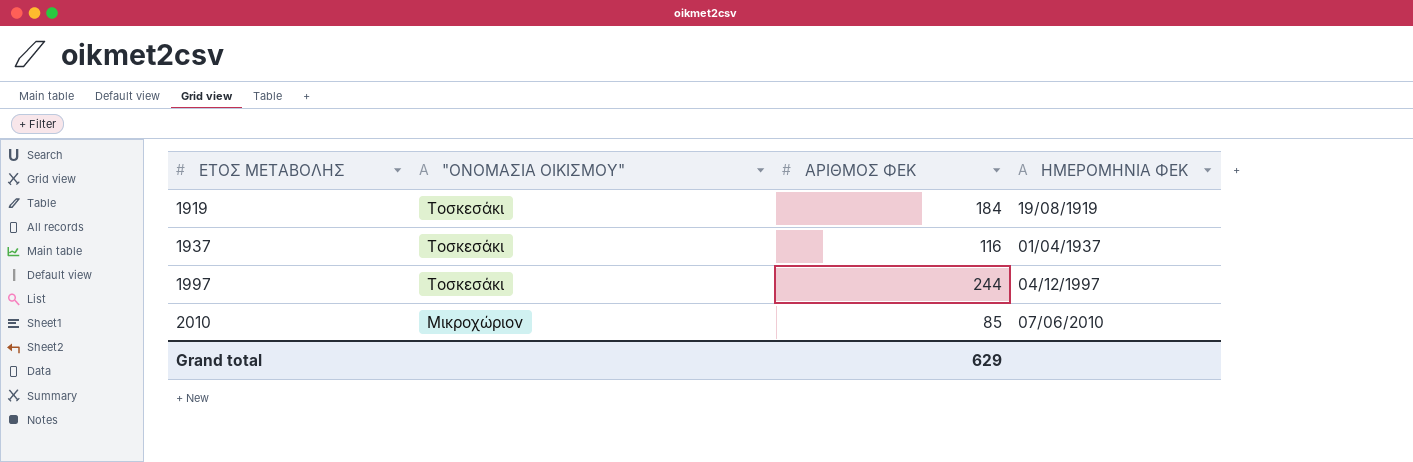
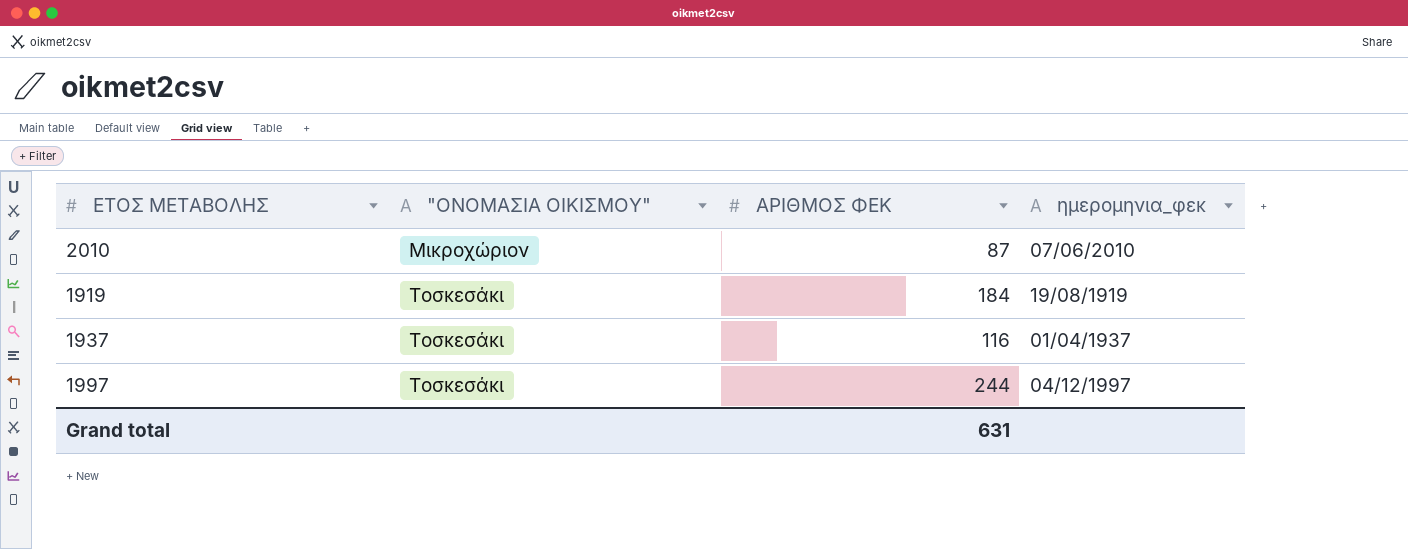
row order: ΕΤΟΣ ΜΕΤΑΒΟΛΗΣ ascending -> "ΟΝΟΜΑΣΙΑ ΟΙΚΙΣΜΟΥ" ascending
column name: ΗΜΕΡΟΜΗΝΙΑ ΦΕΚ -> ημερομηνια_φεκ
2010 | ΑΡΙΘΜΟΣ ΦΕΚ: 85 -> 87
Grand total | ΑΡΙΘΜΟΣ ΦΕΚ: 629 -> 631

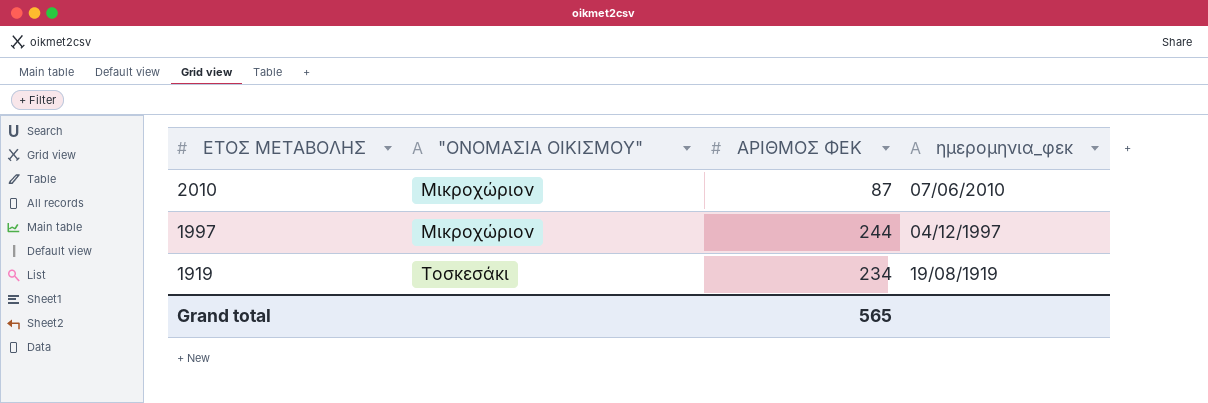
row order: "ΟΝΟΜΑΣΙΑ ΟΙΚΙΣΜΟΥ" ascending -> ΕΤΟΣ ΜΕΤΑΒΟΛΗΣ descending
row 1937: Τοσκεσάκι | 116 | 01/04/1937 -> none
1997 | "ΟΝΟΜΑΣΙΑ ΟΙΚΙΣΜΟΥ": Τοσκεσάκι -> Μικροχώριον
1919 | ΑΡΙΘΜΟΣ ΦΕΚ: 184 -> 234
Grand total | ΑΡΙΘΜΟΣ ΦΕΚ: 631 -> 565

